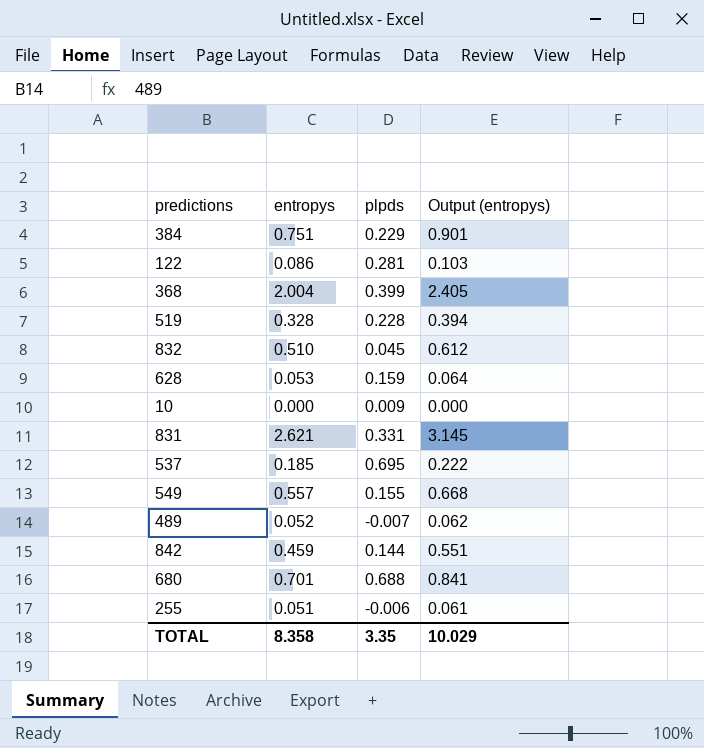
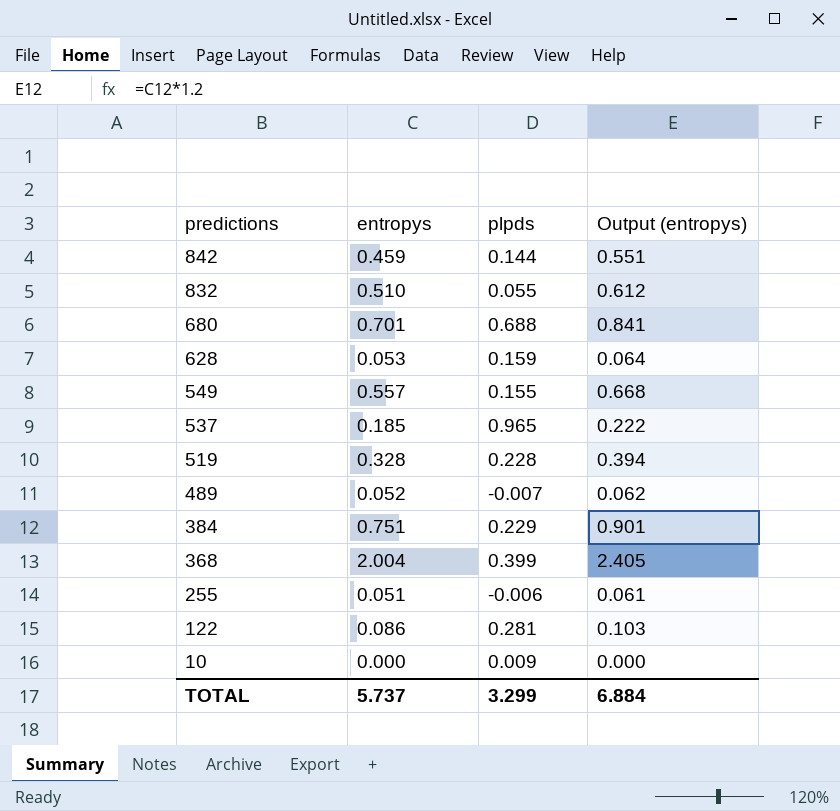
row order: none -> predictions descending
row 831: 2.621 | 0.331 | 3.145 -> none
832 | plpds: 0.045 -> 0.055
537 | plpds: 0.695 -> 0.965
TOTAL | entropys: 8.358 -> 5.737
TOTAL | plpds: 3.35 -> 3.299
TOTAL | Output (entropys): 10.029 -> 6.884

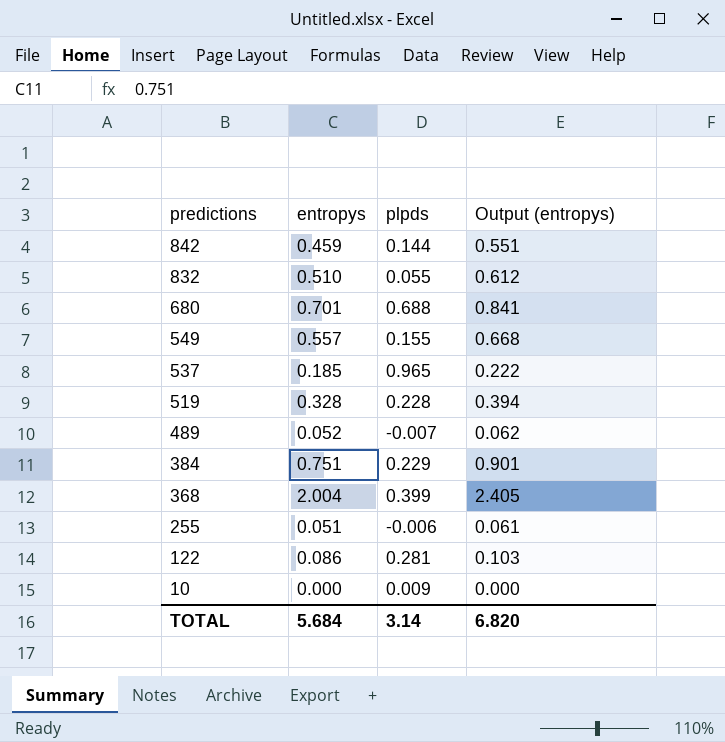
row 628: 0.053 | 0.159 | 0.064 -> none
TOTAL | entropys: 5.737 -> 5.684
TOTAL | plpds: 3.299 -> 3.14
TOTAL | Output (entropys): 6.884 -> 6.820

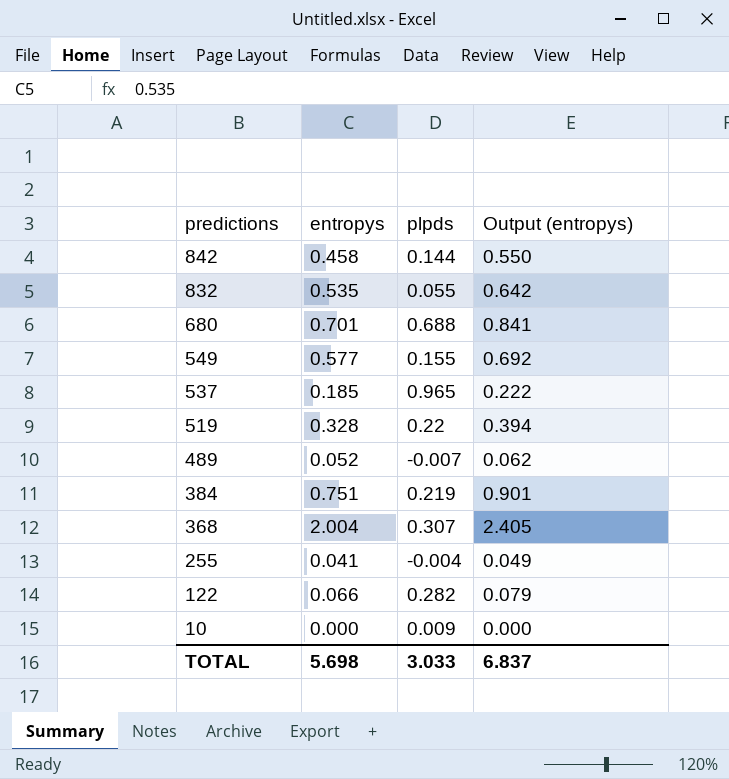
842 | entropys: 0.459 -> 0.458
842 | Output (entropys): 0.551 -> 0.550
832 | entropys: 0.510 -> 0.535
832 | Output (entropys): 0.612 -> 0.642
549 | entropys: 0.557 -> 0.577
549 | Output (entropys): 0.668 -> 0.692
519 | plpds: 0.228 -> 0.22
384 | plpds: 0.229 -> 0.219
368 | plpds: 0.399 -> 0.307
255 | entropys: 0.051 -> 0.041
255 | plpds: -0.006 -> -0.004
255 | Output (entropys): 0.061 -> 0.049
122 | entropys: 0.086 -> 0.066
122 | plpds: 0.281 -> 0.282
122 | Output (entropys): 0.103 -> 0.079
TOTAL | entropys: 5.684 -> 5.698
TOTAL | plpds: 3.14 -> 3.033
TOTAL | Output (entropys): 6.820 -> 6.837

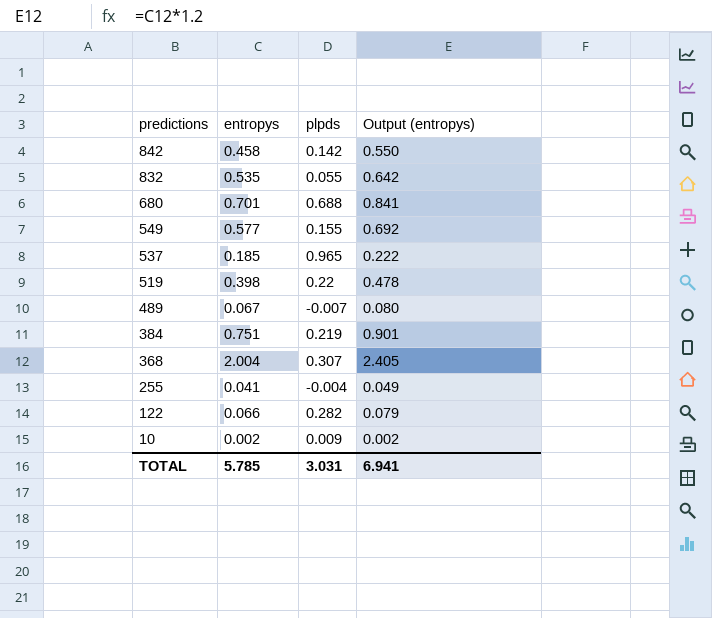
842 | plpds: 0.144 -> 0.142
519 | entropys: 0.328 -> 0.398
519 | Output (entropys): 0.394 -> 0.478
489 | entropys: 0.052 -> 0.067
489 | Output (entropys): 0.062 -> 0.080
10 | entropys: 0.000 -> 0.002
10 | Output (entropys): 0.000 -> 0.002
TOTAL | entropys: 5.698 -> 5.785
TOTAL | plpds: 3.033 -> 3.031
TOTAL | Output (entropys): 6.837 -> 6.941

